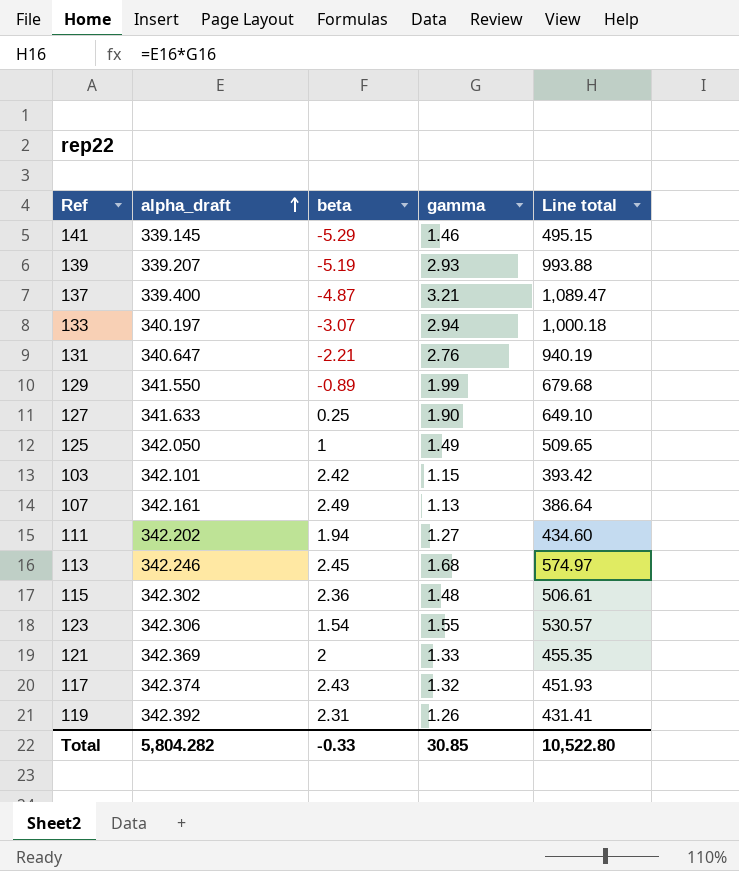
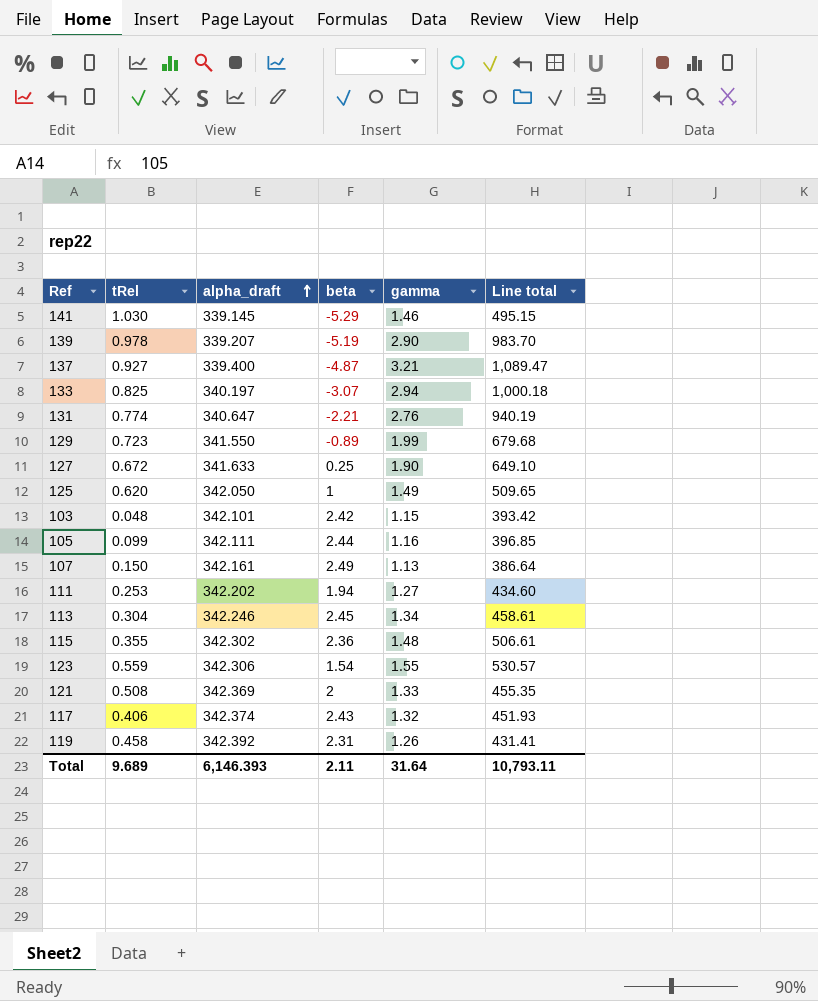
column tRel | position: none -> 2
139 | gamma: 2.93 -> 2.90
139 | Line total: 993.88 -> 983.70
row 105: none -> 0.099 | 342.111 | 2.44 | 1.16 | 396.85
113 | gamma: 1.68 -> 1.34
113 | Line total: 574.97 -> 458.61
Total | alpha_draft: 5,804.282 -> 6,146.393
Total | beta: -0.33 -> 2.11
Total | gamma: 30.85 -> 31.64
Total | Line total: 10,522.80 -> 10,793.11

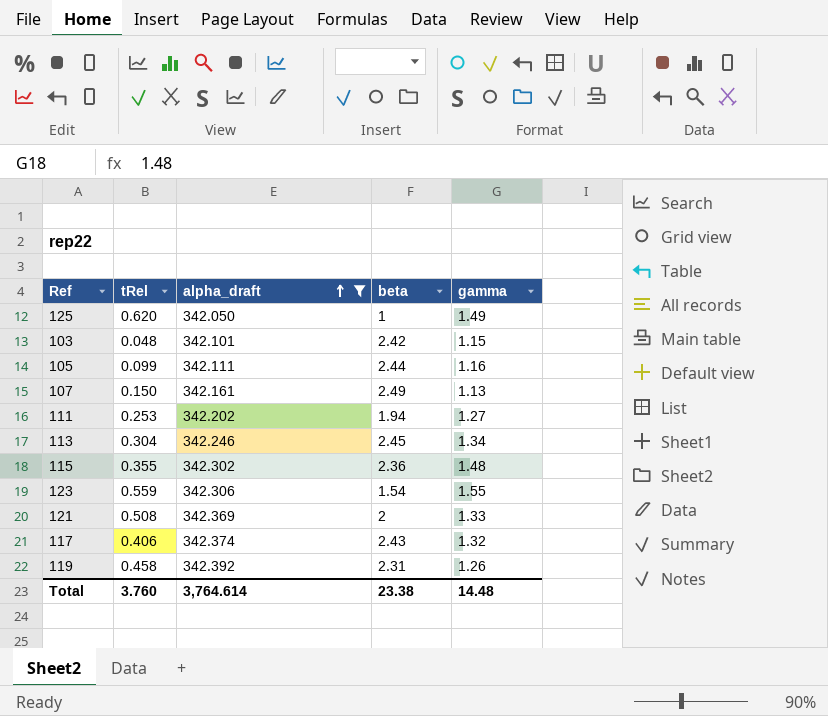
filter: none -> alpha_draft >= 342.050
column Line total | formula: [alpha_draft] * [gamma] -> none
Total | tRel: 9.689 -> 3.760
Total | alpha_draft: 6,146.393 -> 3,764.614
Total | beta: 2.11 -> 23.38
Total | gamma: 31.64 -> 14.48

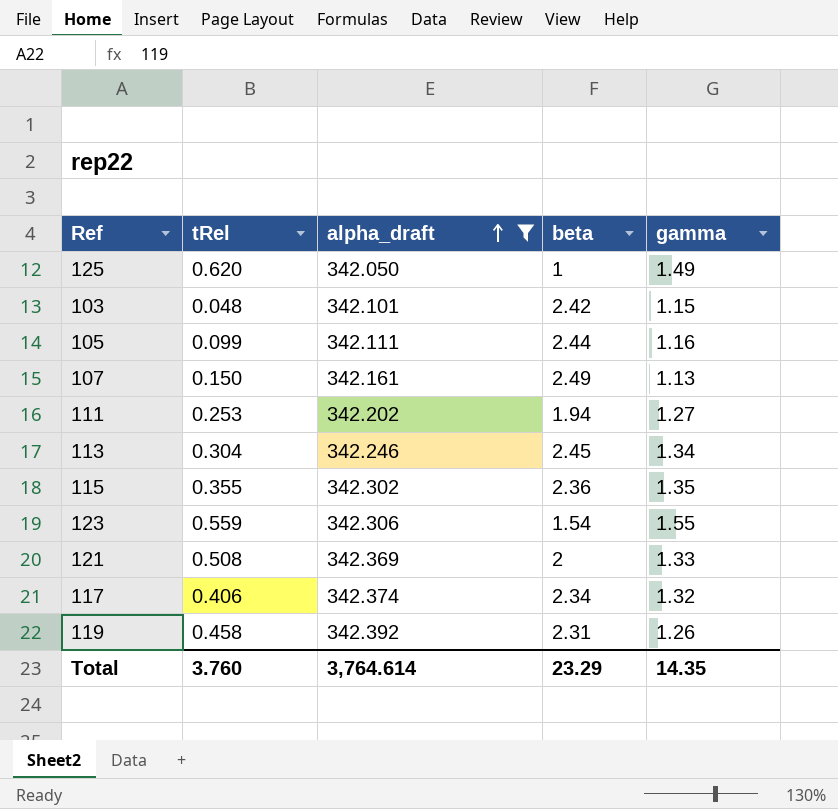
115 | gamma: 1.48 -> 1.35
117 | beta: 2.43 -> 2.34
Total | beta: 23.38 -> 23.29
Total | gamma: 14.48 -> 14.35

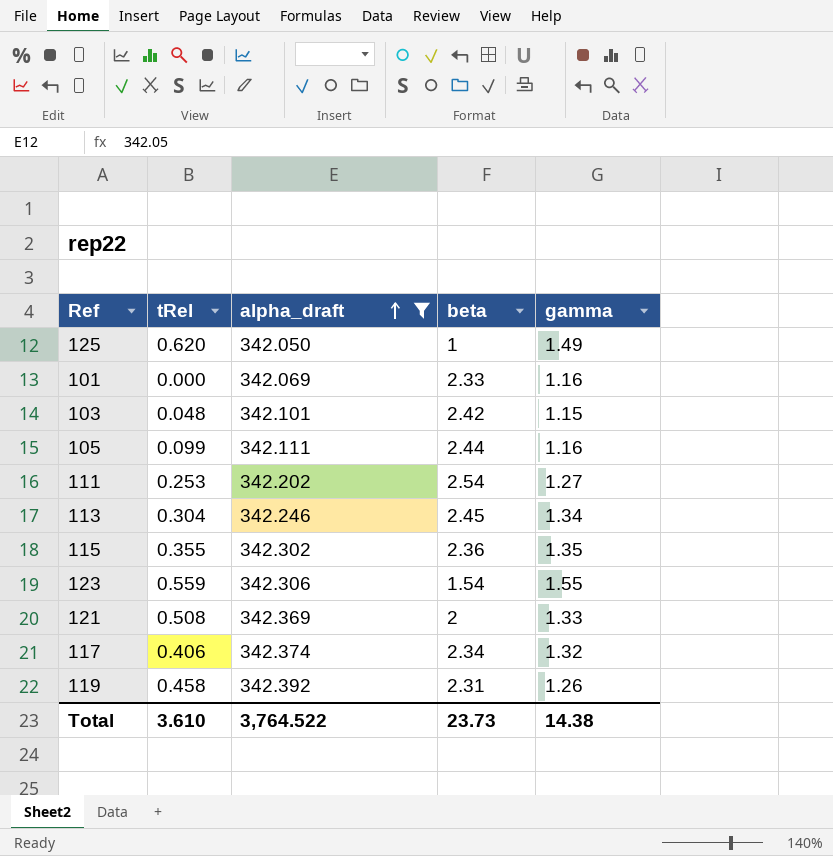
row 107: 0.150 | 342.161 | 2.49 | 1.13 -> none
row 101: none -> 0.000 | 342.069 | 2.33 | 1.16
111 | beta: 1.94 -> 2.54
Total | tRel: 3.760 -> 3.610
Total | alpha_draft: 3,764.614 -> 3,764.522
Total | beta: 23.29 -> 23.73
Total | gamma: 14.35 -> 14.38

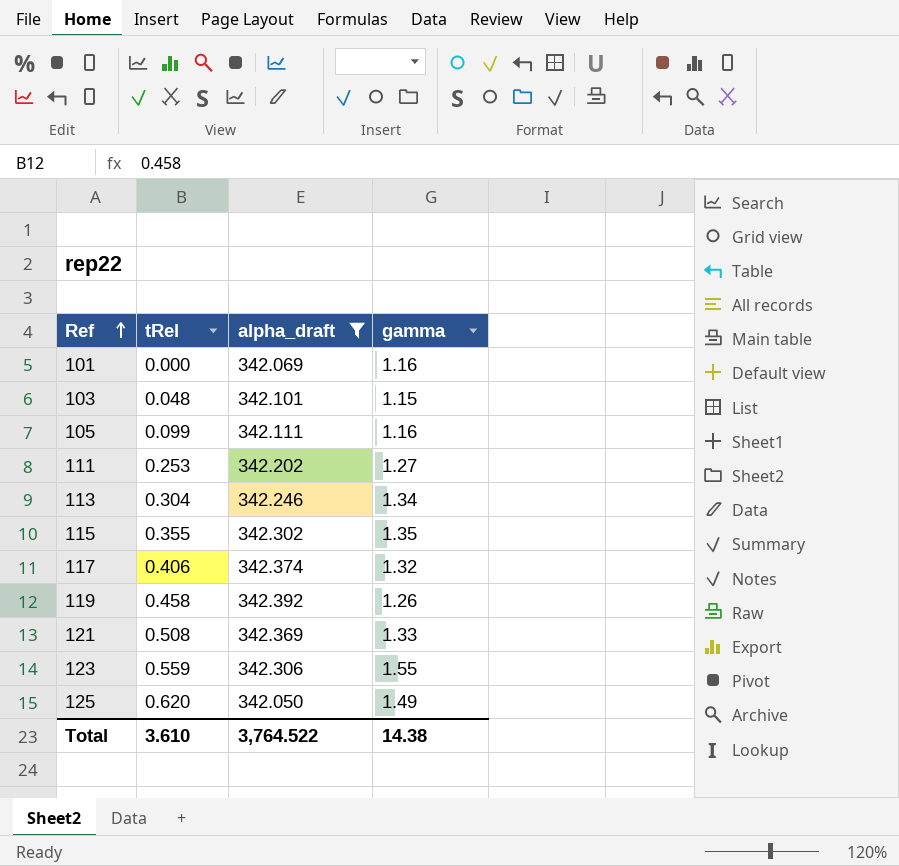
row order: alpha_draft ascending -> Ref ascending
column beta | position: 4 -> none

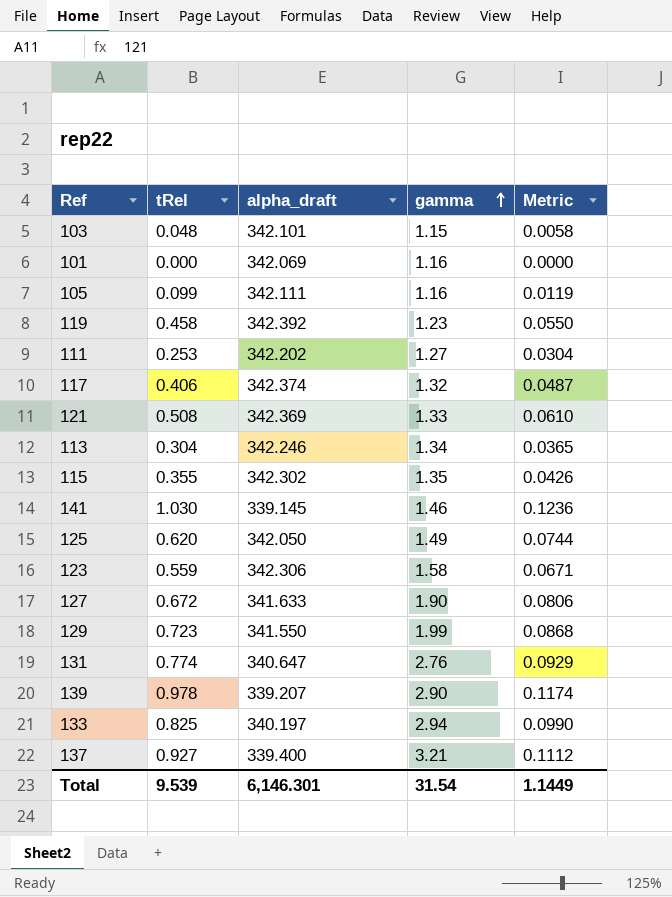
filter: alpha_draft >= 342.050 -> none
row order: Ref ascending -> gamma ascending
column Metric | formula: none -> [tRel] * 0.12
119 | gamma: 1.26 -> 1.23
123 | gamma: 1.55 -> 1.58
Total | tRel: 3.610 -> 9.539
Total | alpha_draft: 3,764.522 -> 6,146.301
Total | gamma: 14.38 -> 31.54

